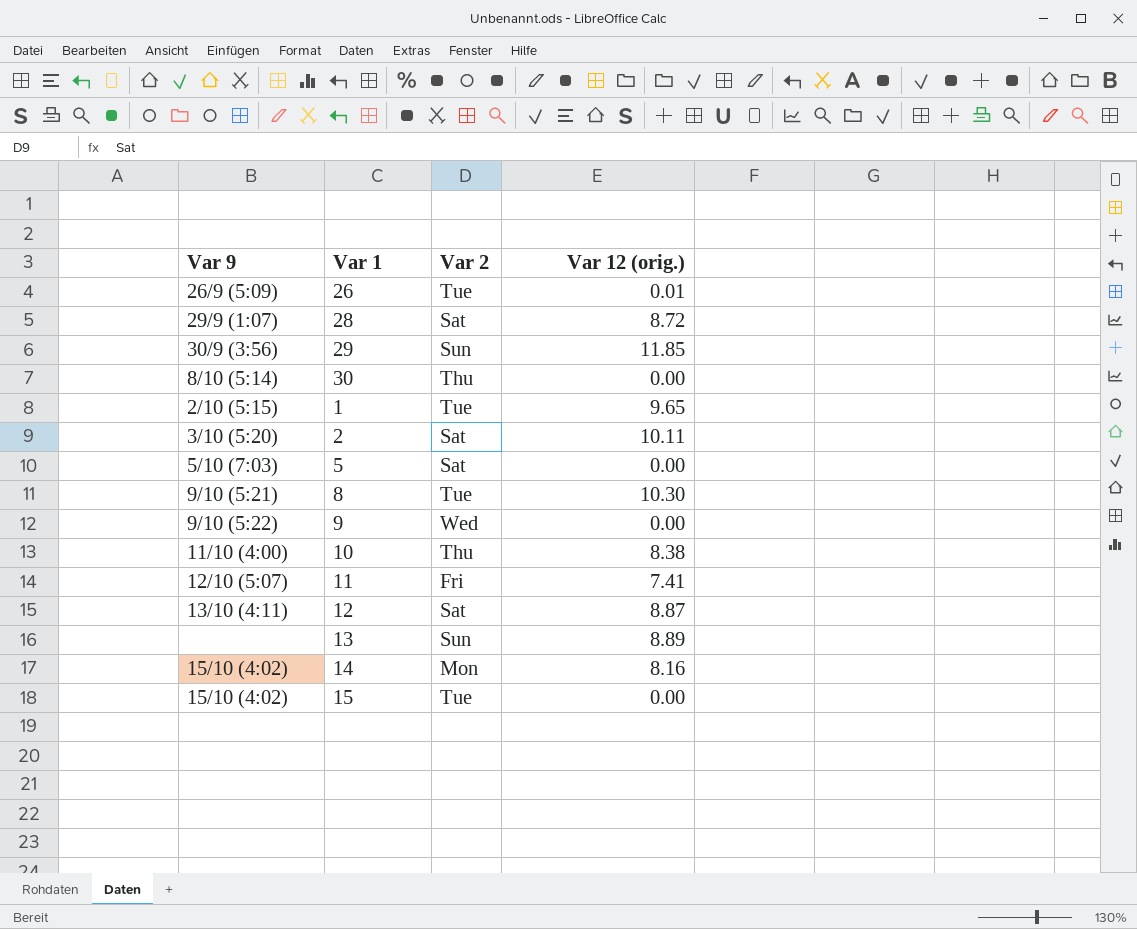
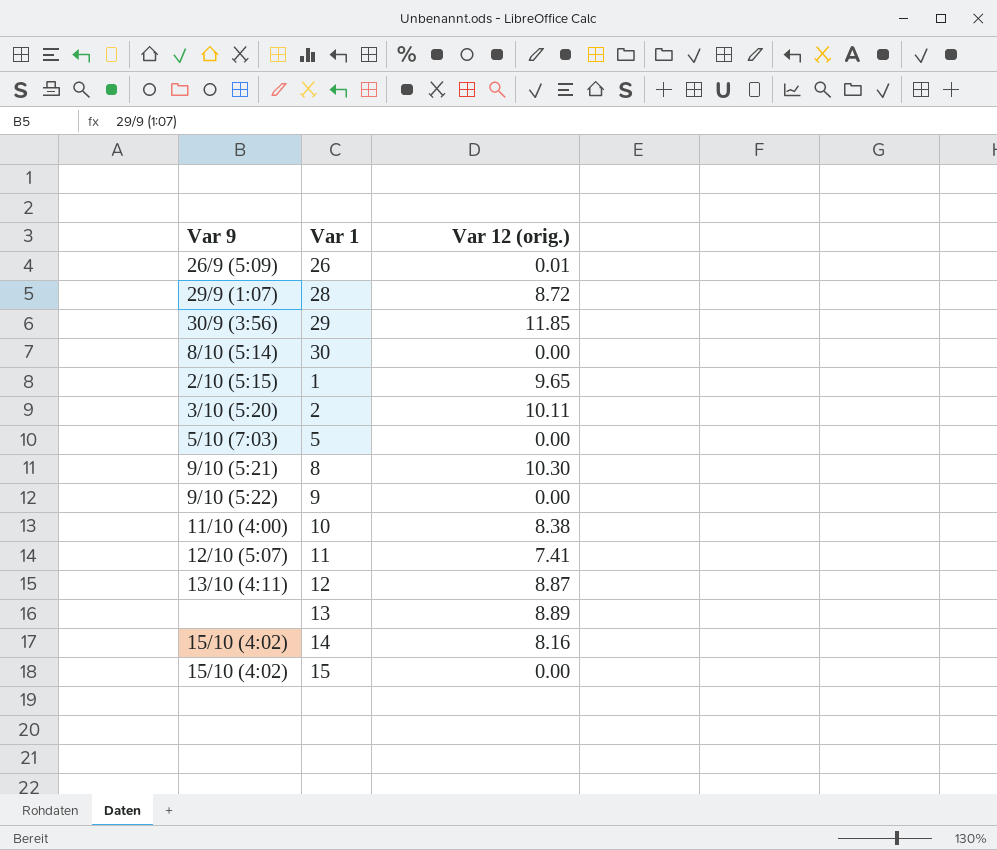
column Var 2 | position: 3 -> none

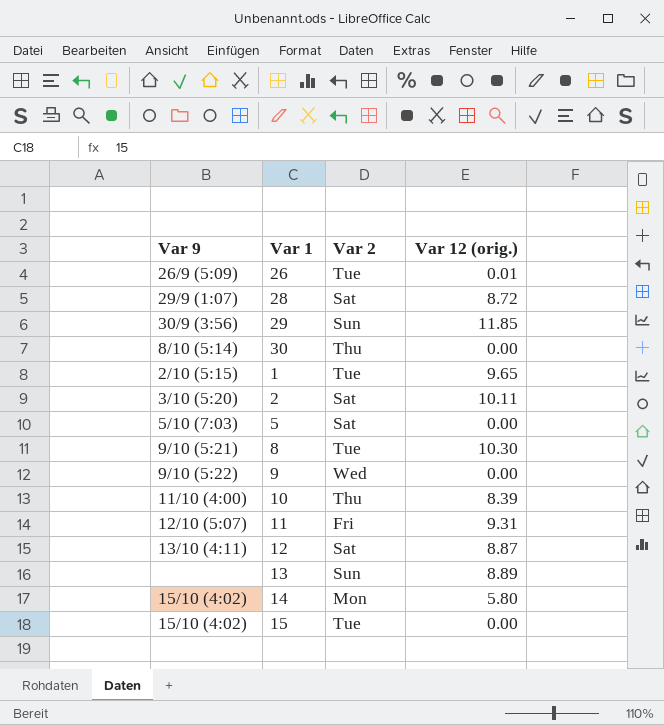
column Var 2 | position: none -> 3
10 | Var 12 (orig.): 8.38 -> 8.39
11 | Var 12 (orig.): 7.41 -> 9.31
14 | Var 12 (orig.): 8.16 -> 5.80

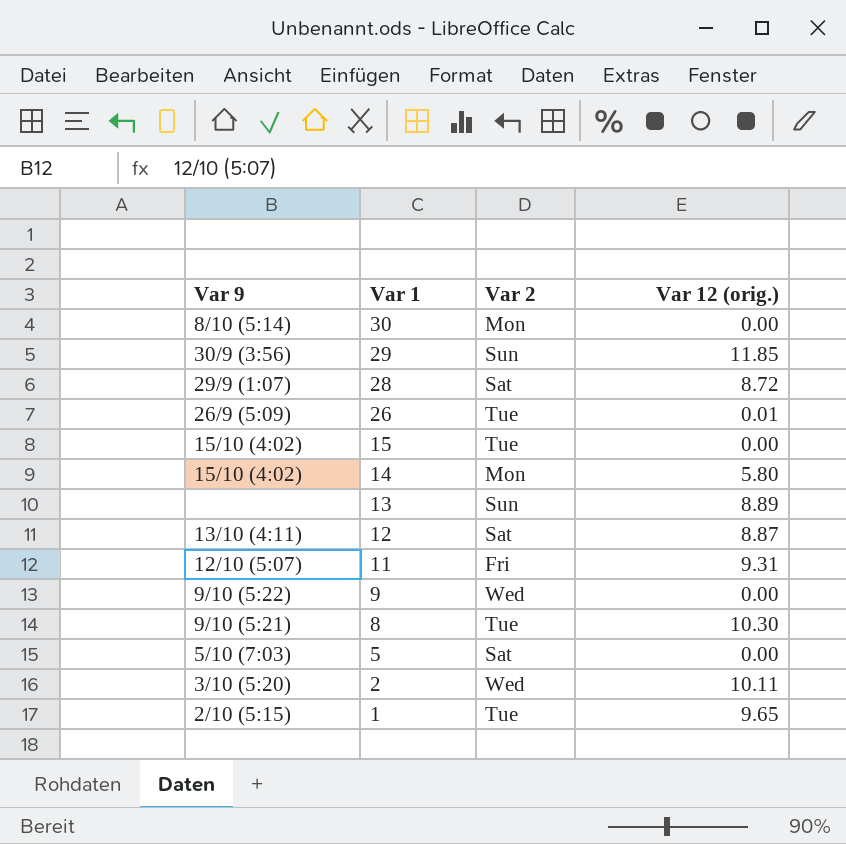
row order: none -> Var 1 descending
row 10: 11/10 (4:00) | Thu | 8.39 -> none
30 | Var 2: Thu -> Mon
2 | Var 2: Sat -> Wed

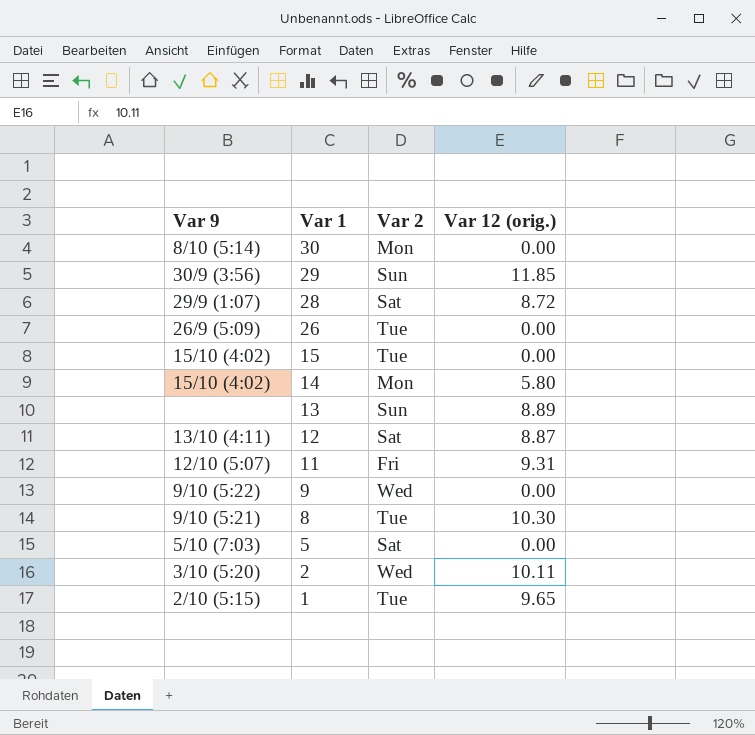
26 | Var 12 (orig.): 0.01 -> 0.00

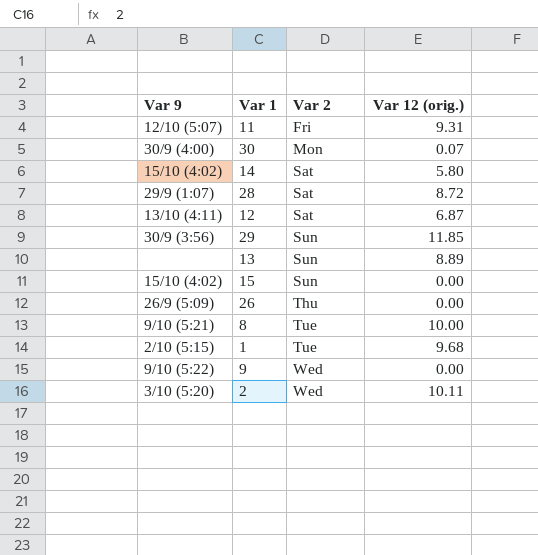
row order: Var 1 descending -> Var 2 ascending
row 5: 5/10 (7:03) | Sat | 0.00 -> none
30 | Var 9: 8/10 (5:14) -> 30/9 (4:00)
30 | Var 12 (orig.): 0.00 -> 0.07
14 | Var 2: Mon -> Sat
12 | Var 12 (orig.): 8.87 -> 6.87
15 | Var 2: Tue -> Sun
26 | Var 2: Tue -> Thu
8 | Var 12 (orig.): 10.30 -> 10.00
1 | Var 12 (orig.): 9.65 -> 9.68

